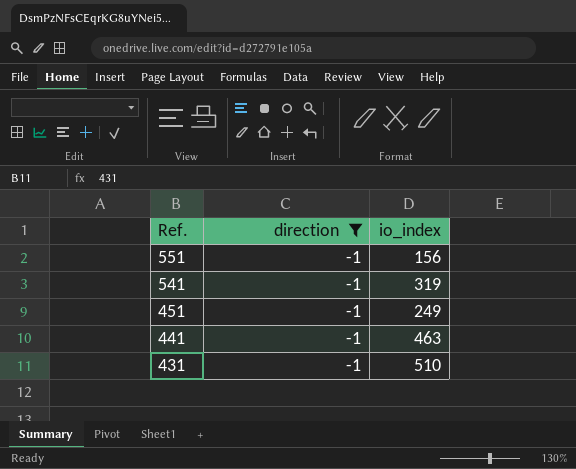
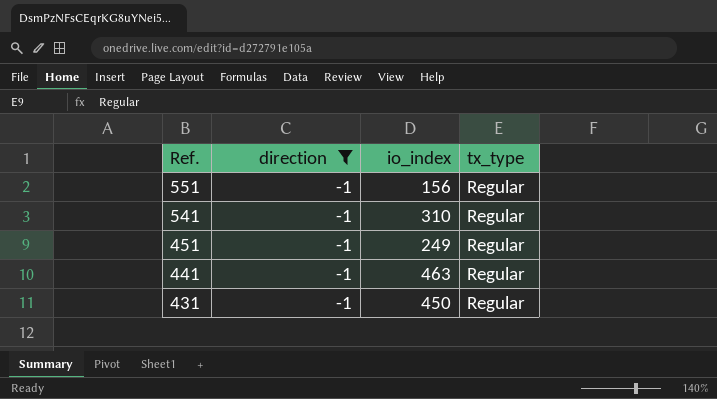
column tx_type | position: none -> 4
541 | io_index: 319 -> 310
431 | io_index: 510 -> 450

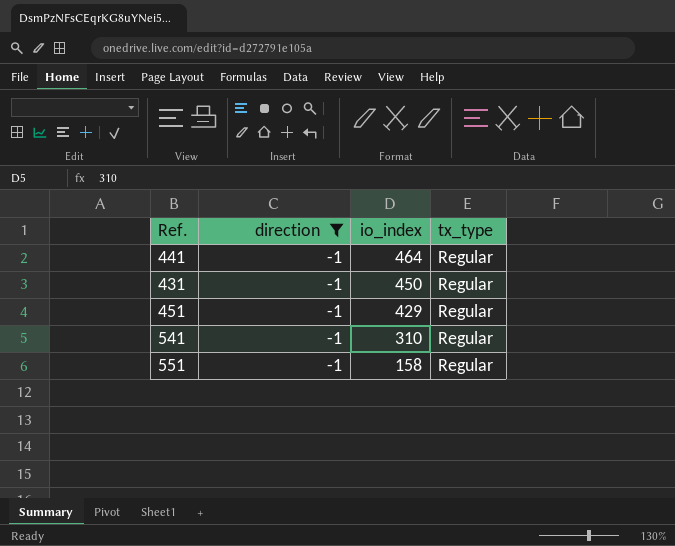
row order: Ref. descending -> io_index descending
441 | io_index: 463 -> 464
451 | io_index: 249 -> 429
551 | io_index: 156 -> 158

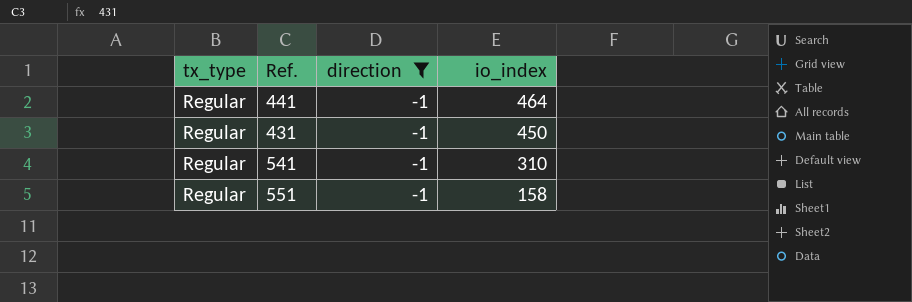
column tx_type | position: 4 -> 1
row 451: -1 | 429 | Regular -> none

